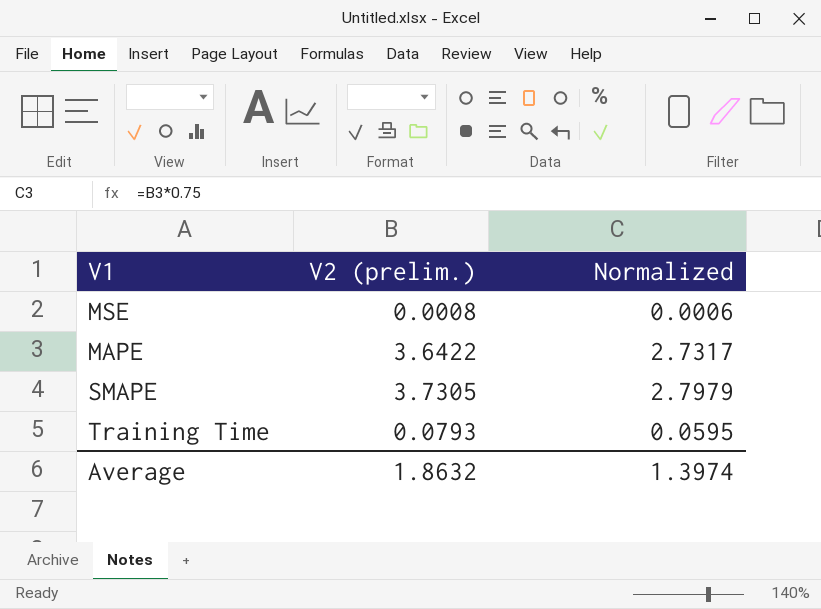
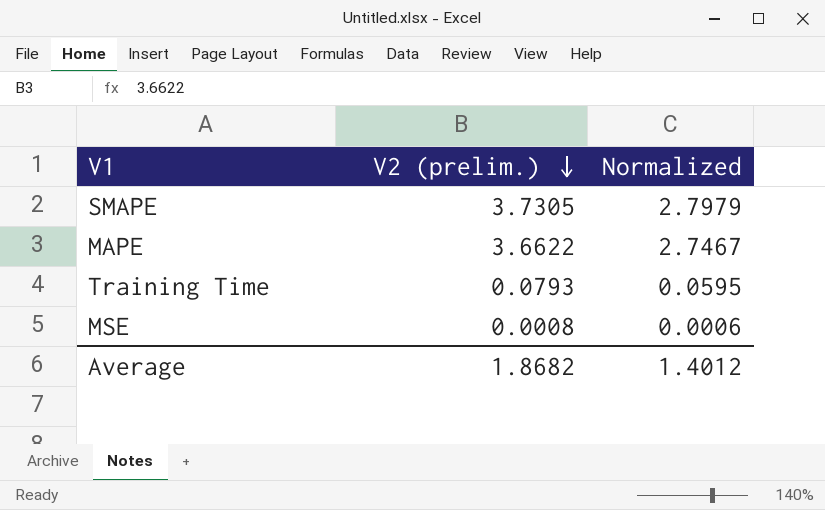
row order: none -> V2 (prelim.) descending
MAPE | V2 (prelim.): 3.6422 -> 3.6622
MAPE | Normalized: 2.7317 -> 2.7467
Average | V2 (prelim.): 1.8632 -> 1.8682
Average | Normalized: 1.3974 -> 1.4012

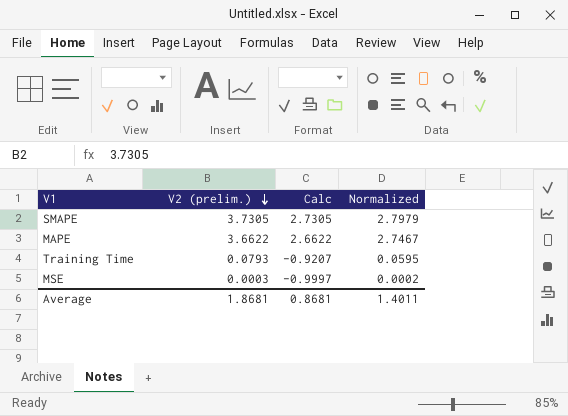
column Calc | formula: none -> [V2 (prelim.)] - 1
MSE | V2 (prelim.): 0.0008 -> 0.0003
MSE | Normalized: 0.0006 -> 0.0002
Average | V2 (prelim.): 1.8682 -> 1.8681
Average | Normalized: 1.4012 -> 1.4011

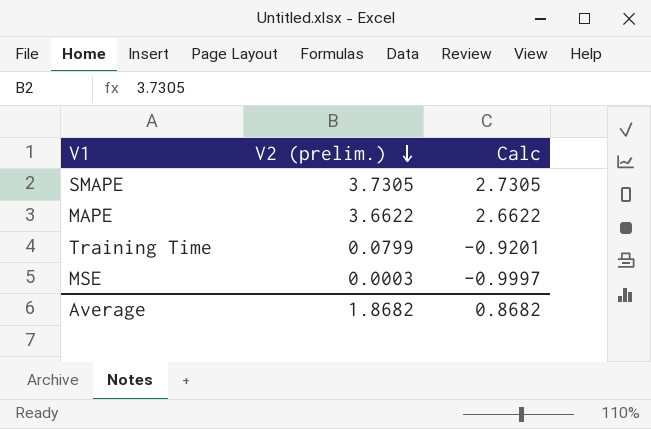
column Normalized | formula: [V2 (prelim.)] * 0.75 -> none
Training Time | V2 (prelim.): 0.0793 -> 0.0799
Training Time | Calc: -0.9207 -> -0.9201
Average | V2 (prelim.): 1.8681 -> 1.8682
Average | Calc: 0.8681 -> 0.8682

